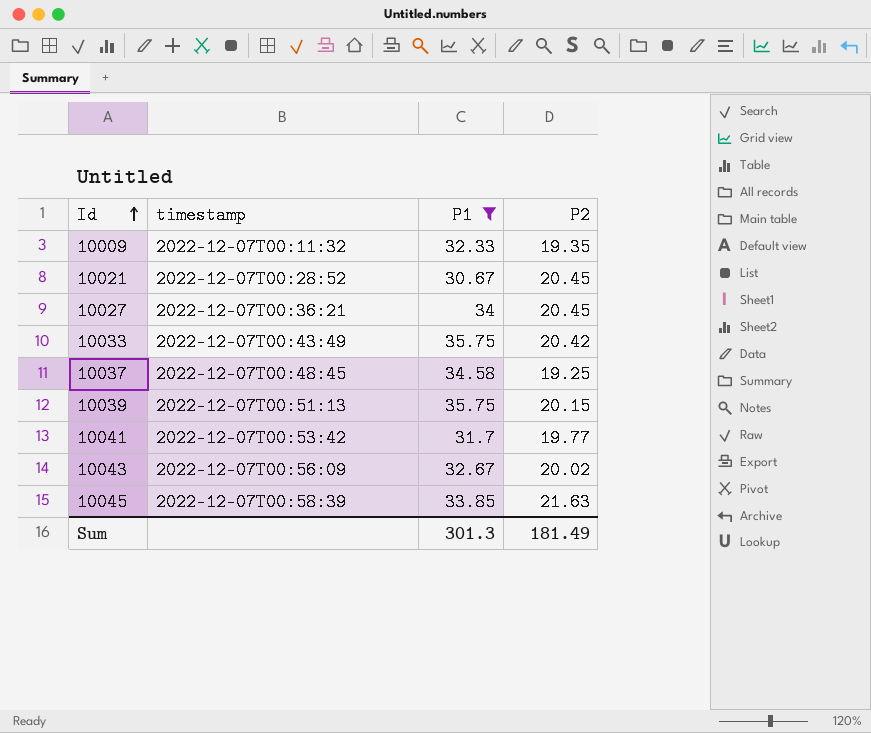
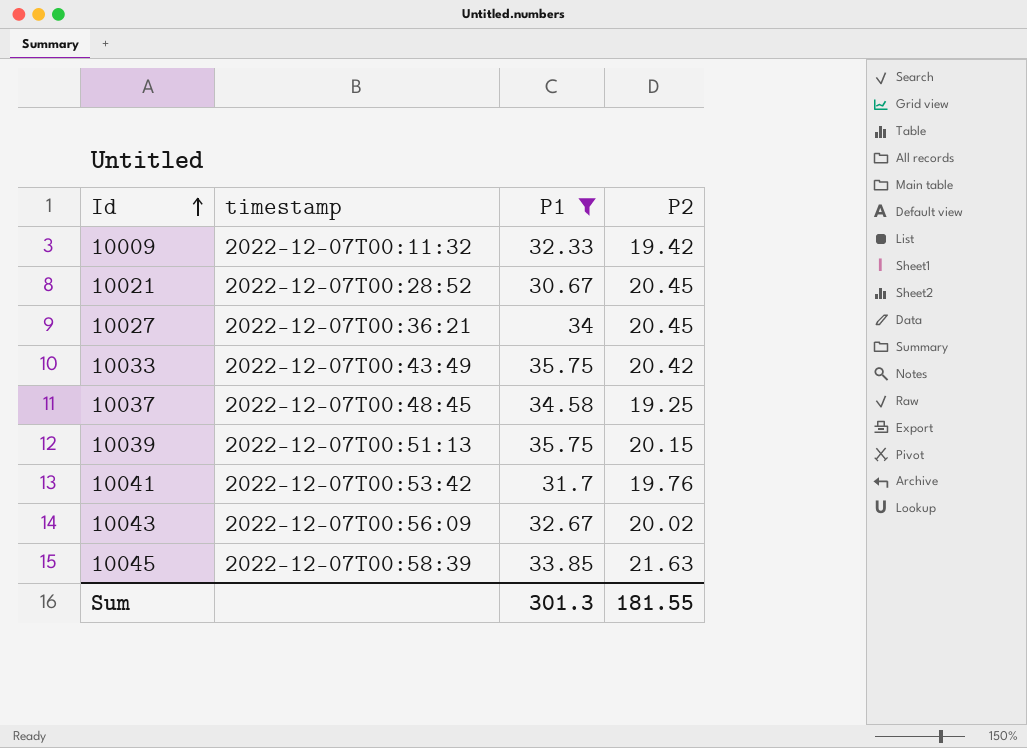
10009 | P2: 19.35 -> 19.42
10041 | P2: 19.77 -> 19.76
Sum | P2: 181.49 -> 181.55

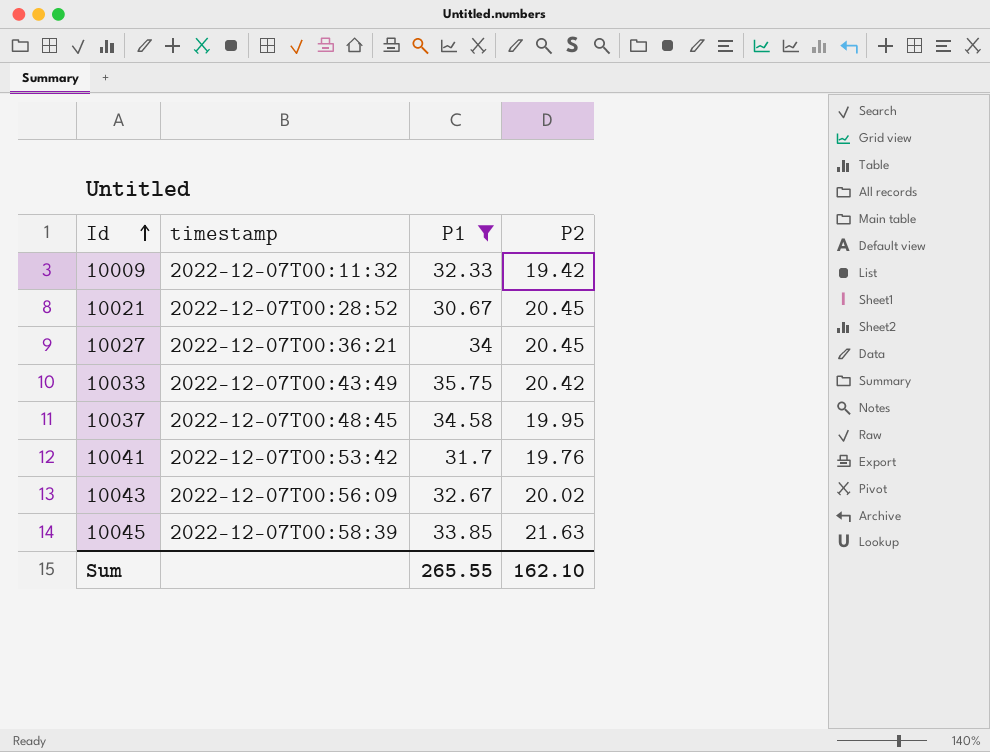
row 10039: 2022-12-07T00:51:13 | 35.75 | 20.15 -> none
10037 | P2: 19.25 -> 19.95
Sum | P1: 301.3 -> 265.55
Sum | P2: 181.55 -> 162.10

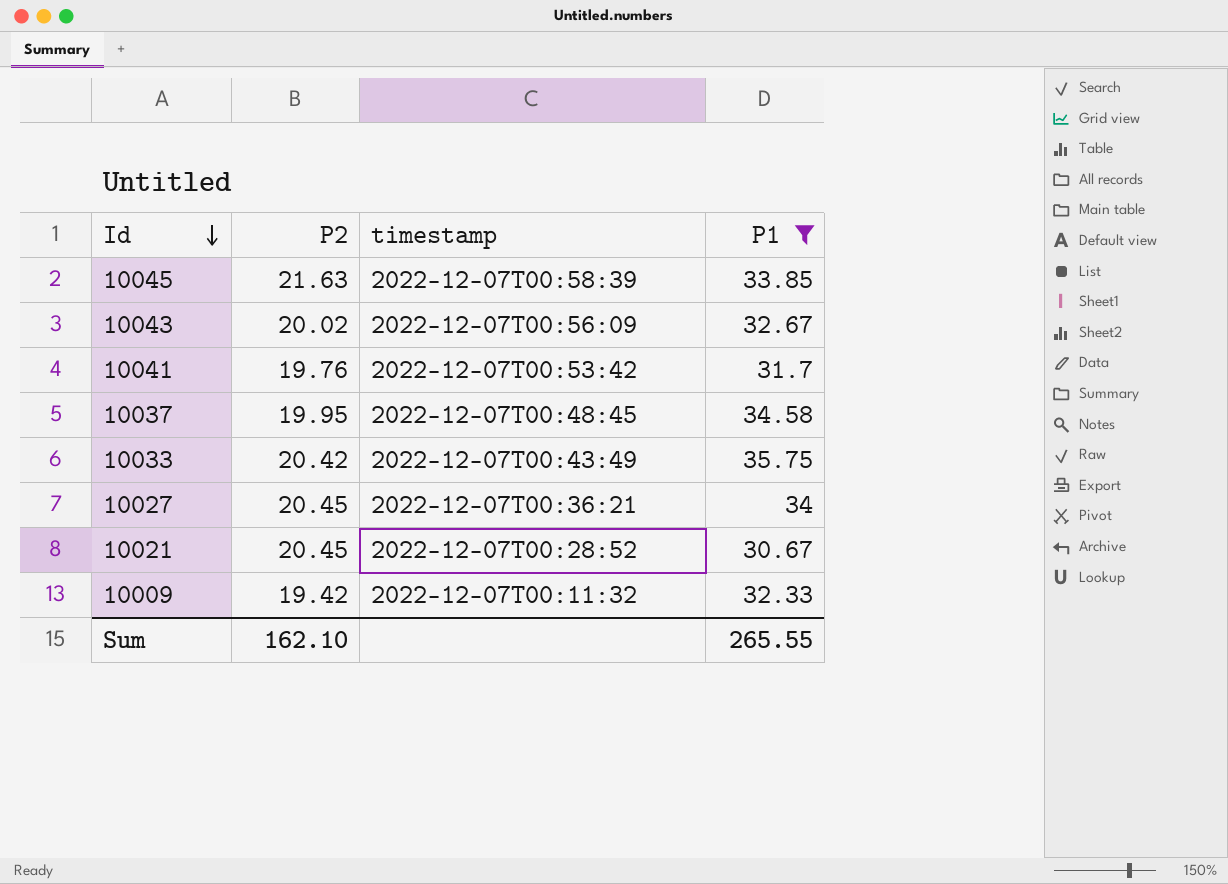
row order: Id ascending -> Id descending
column P2 | position: 4 -> 2

